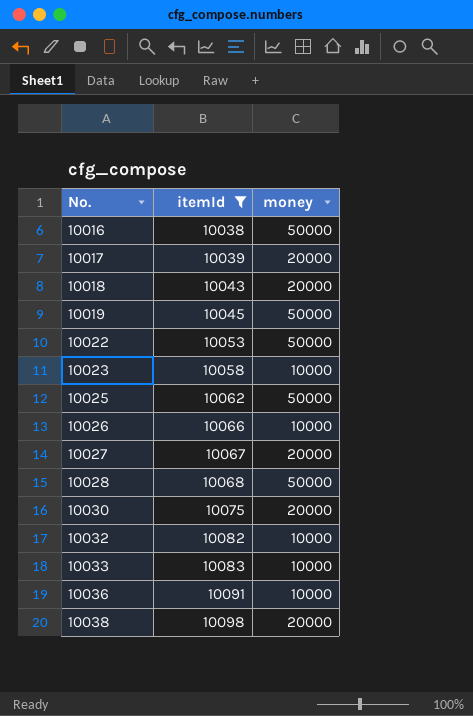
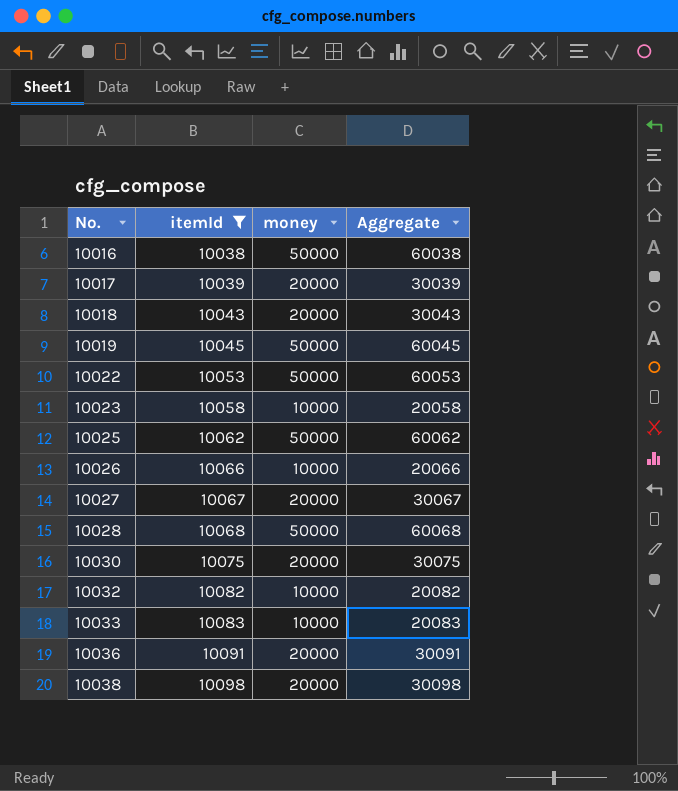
column Aggregate | formula: none -> [itemId] + [money]
10036 | money: 10000 -> 20000

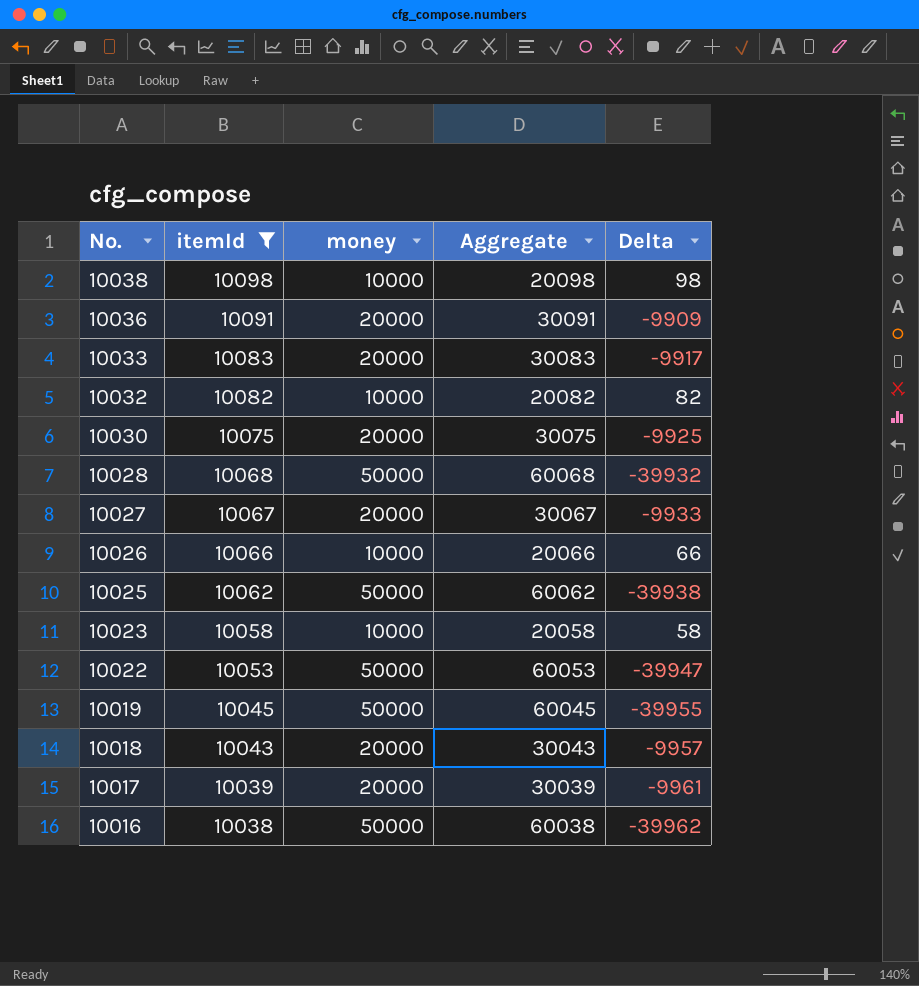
row order: No. ascending -> No. descending
column Delta | formula: none -> [itemId] - [money]
10038 | money: 20000 -> 10000
10038 | Aggregate: 30098 -> 20098
10033 | money: 10000 -> 20000
10033 | Aggregate: 20083 -> 30083

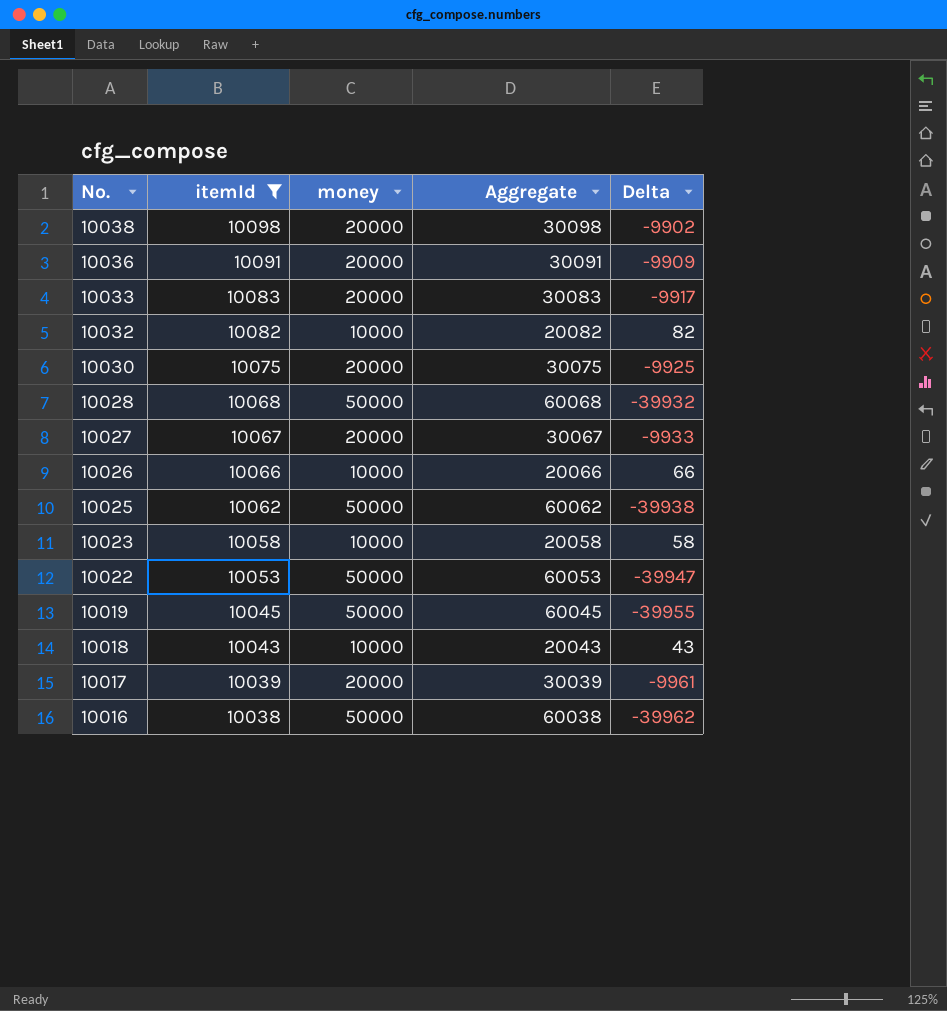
10038 | money: 10000 -> 20000
10038 | Aggregate: 20098 -> 30098
10038 | Delta: 98 -> -9902
10018 | money: 20000 -> 10000
10018 | Aggregate: 30043 -> 20043
10018 | Delta: -9957 -> 43

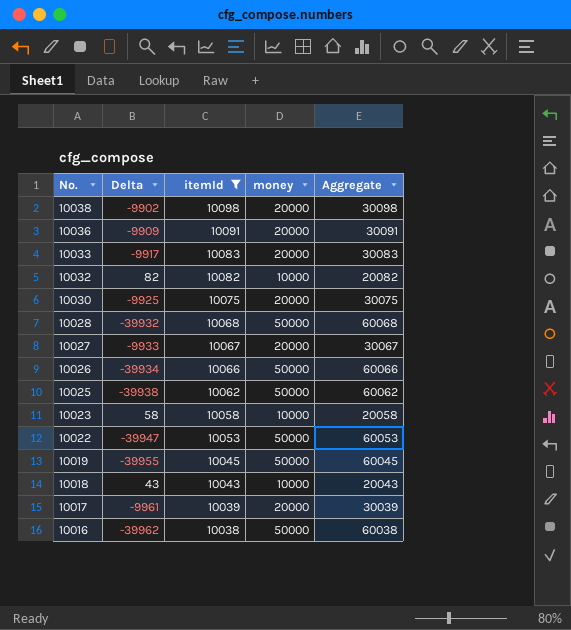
column Delta | position: 5 -> 2
10026 | Delta: 66 -> -39934
10026 | money: 10000 -> 50000
10026 | Aggregate: 20066 -> 60066

